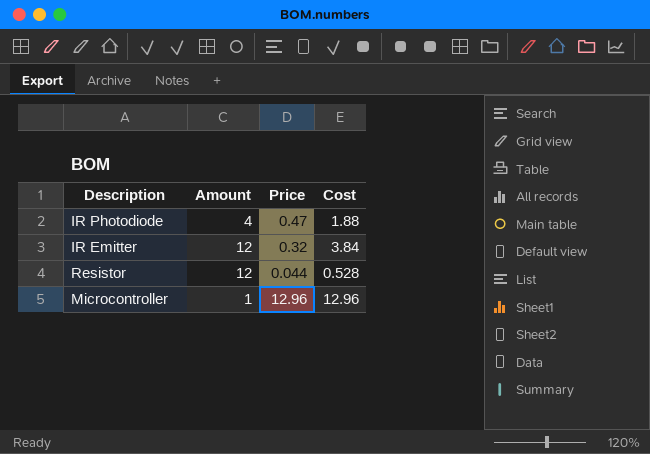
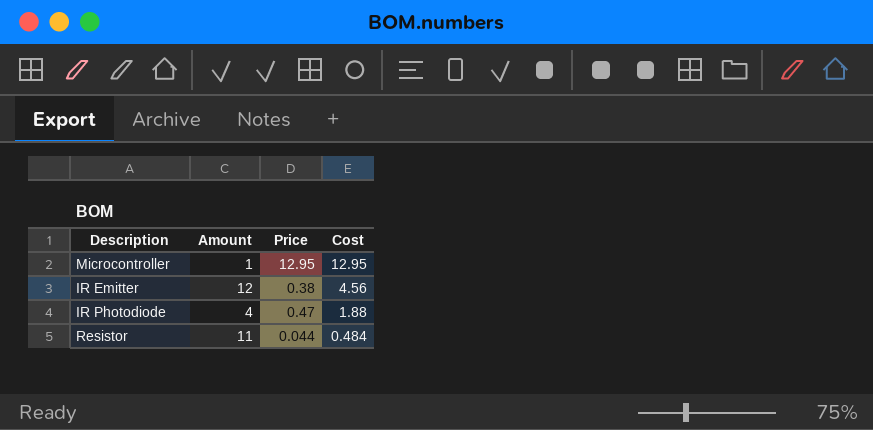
row order: none -> Cost descending
Microcontroller | Price: 12.96 -> 12.95
Microcontroller | Cost: 12.96 -> 12.95
IR Emitter | Price: 0.32 -> 0.38
IR Emitter | Cost: 3.84 -> 4.56
Resistor | Amount: 12 -> 11
Resistor | Cost: 0.528 -> 0.484

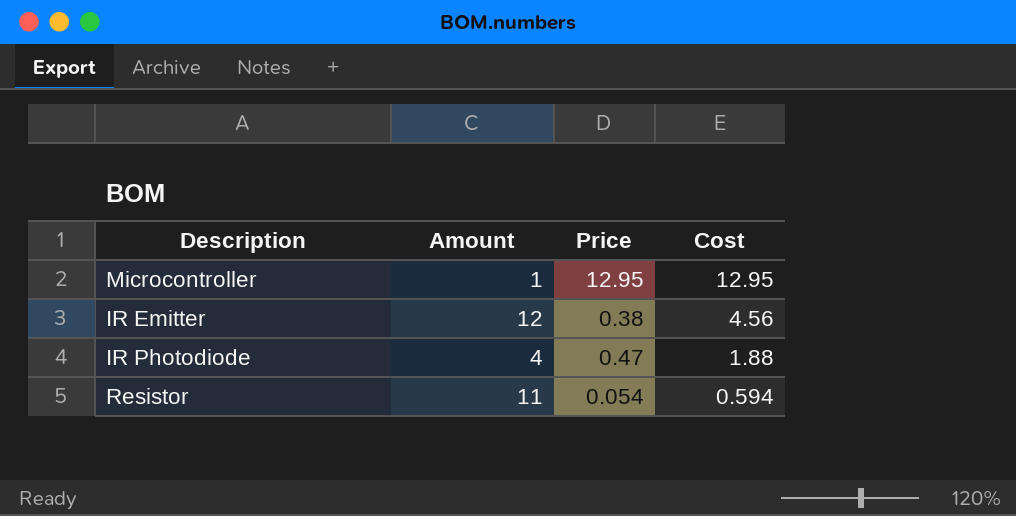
Resistor | Price: 0.044 -> 0.054
Resistor | Cost: 0.484 -> 0.594

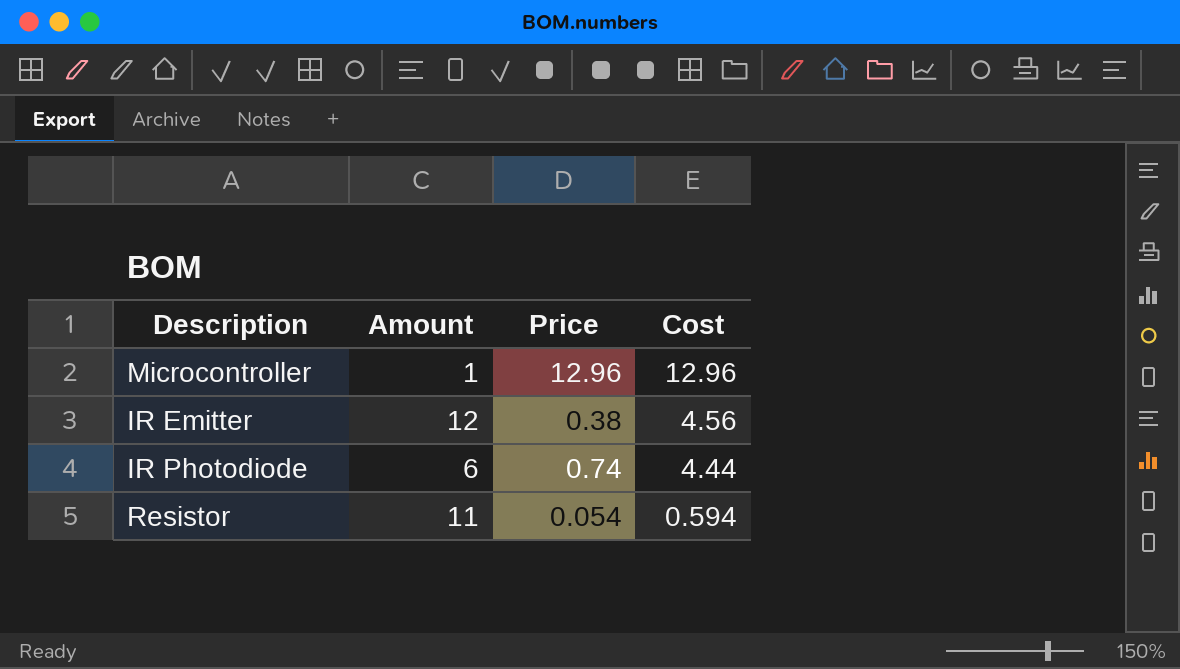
Microcontroller | Price: 12.95 -> 12.96
Microcontroller | Cost: 12.95 -> 12.96
IR Photodiode | Amount: 4 -> 6
IR Photodiode | Price: 0.47 -> 0.74
IR Photodiode | Cost: 1.88 -> 4.44

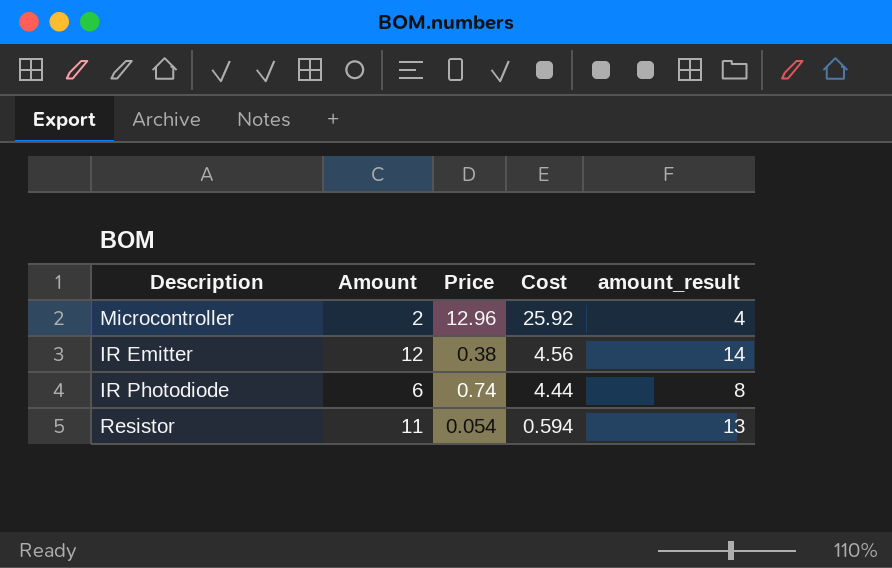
column amount_result | formula: none -> [Amount] + 2
Microcontroller | Amount: 1 -> 2
Microcontroller | Cost: 12.96 -> 25.92

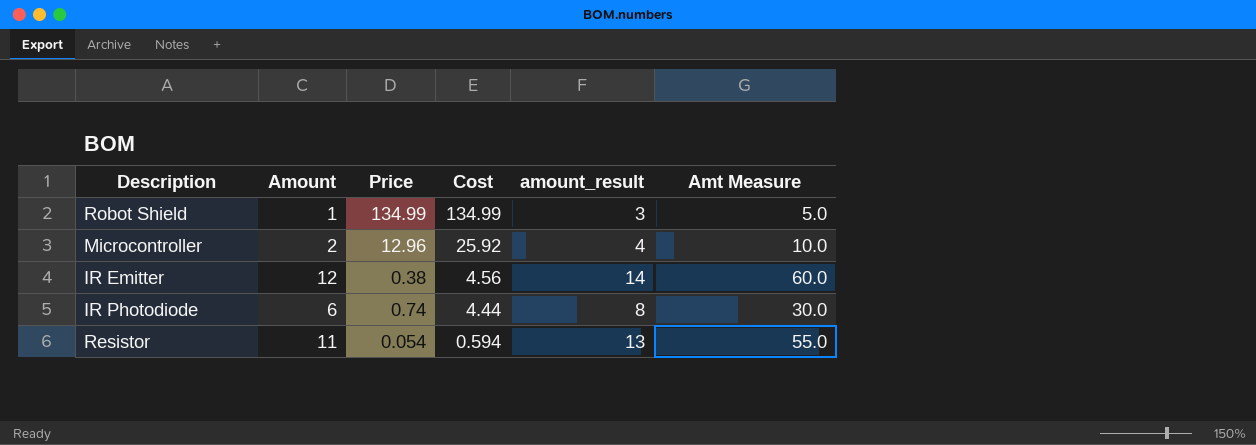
column Amt Measure | formula: none -> [Amount] * 5
row Robot Shield: none -> 1 | 134.99 | 134.99 | 3 | 5.0

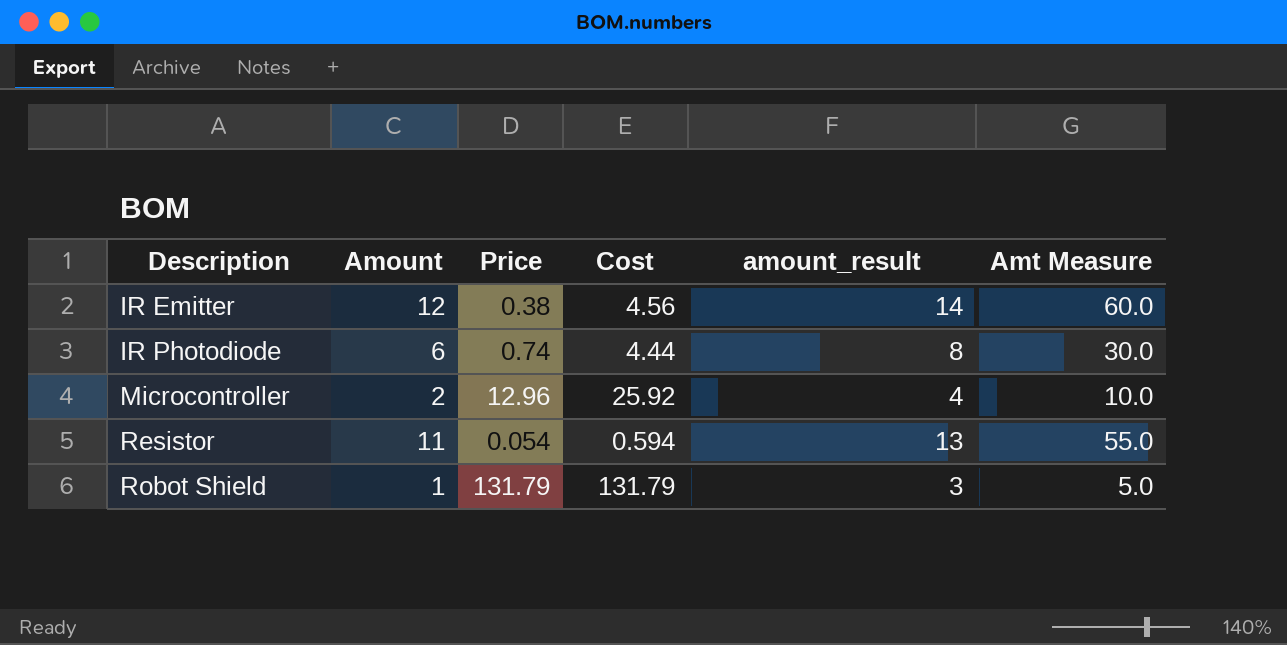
row order: Cost descending -> Description ascending
Robot Shield | Price: 134.99 -> 131.79
Robot Shield | Cost: 134.99 -> 131.79

